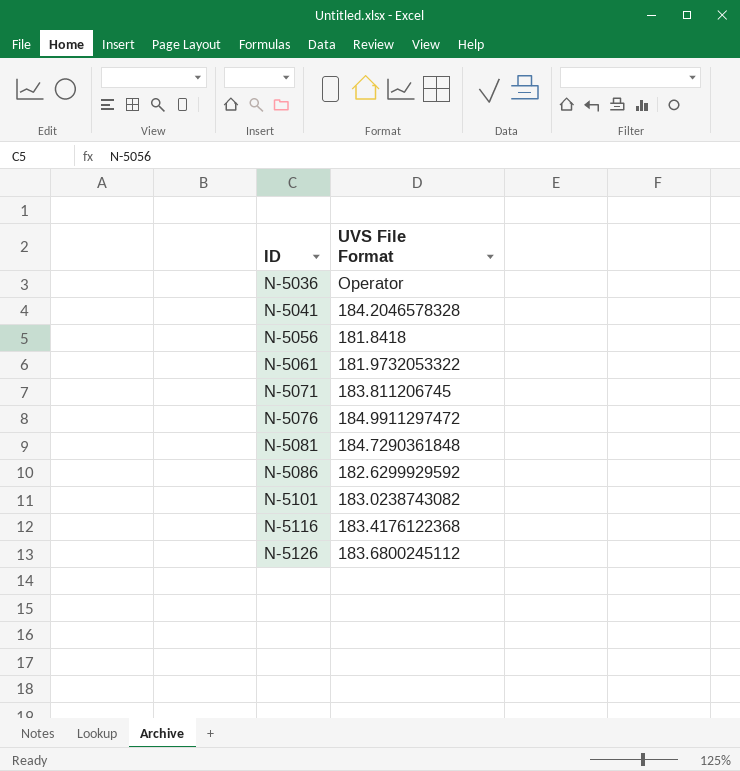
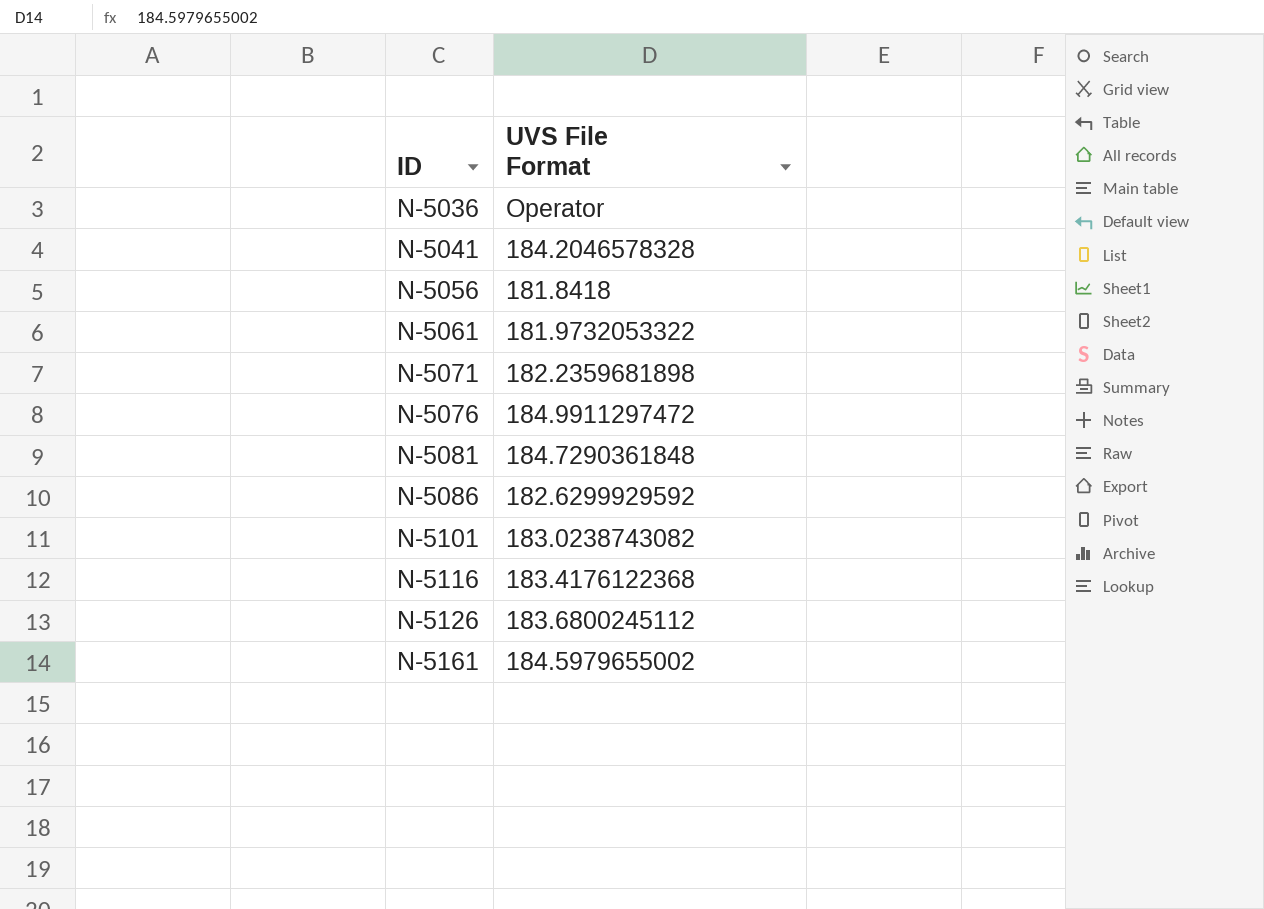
N-5071 | UVS File Format: 183.811206745 -> 182.2359681898
row N-5161: none -> 184.5979655002

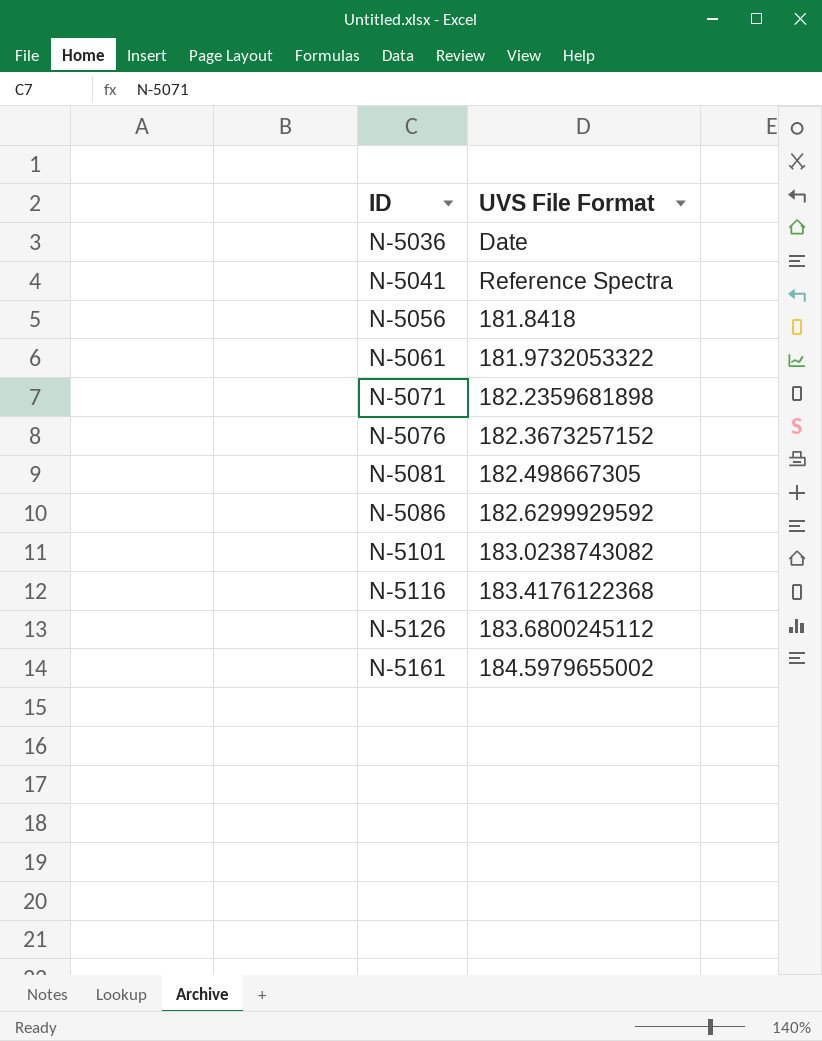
N-5036 | UVS File Format: Operator -> Date
N-5041 | UVS File Format: 184.2046578328 -> Reference Spectra
N-5076 | UVS File Format: 184.9911297472 -> 182.3673257152
N-5081 | UVS File Format: 184.7290361848 -> 182.498667305

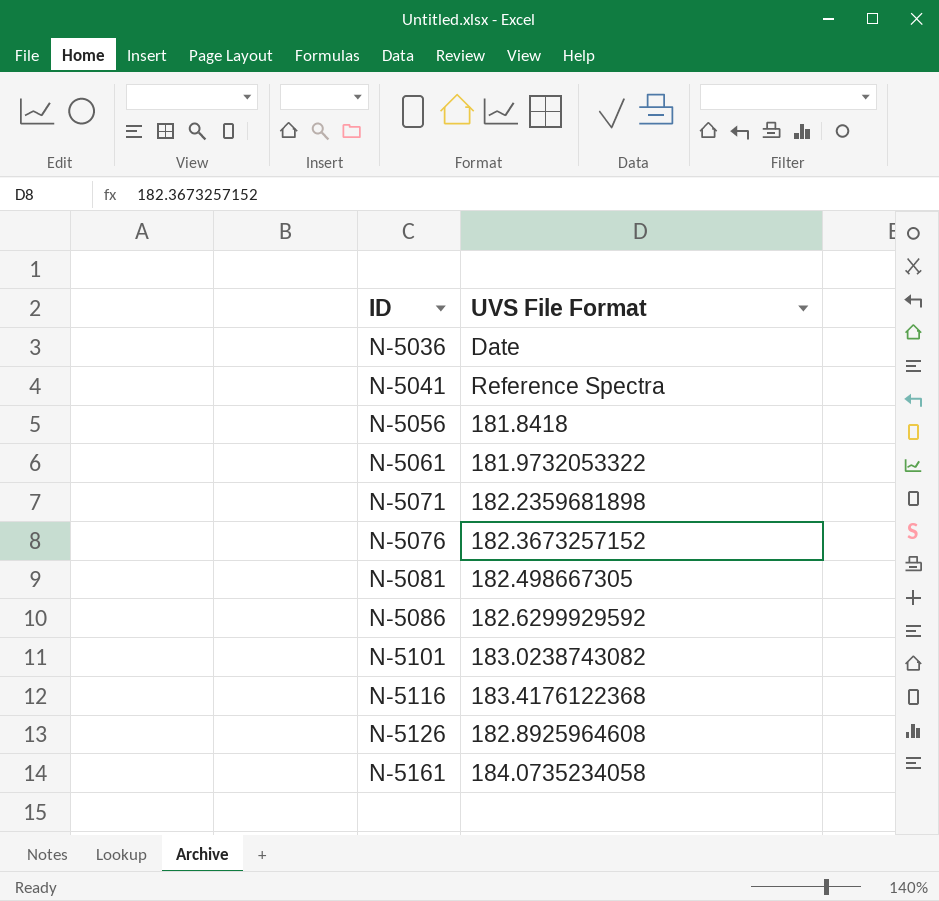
N-5126 | UVS File Format: 183.6800245112 -> 182.8925964608
N-5161 | UVS File Format: 184.5979655002 -> 184.0735234058

